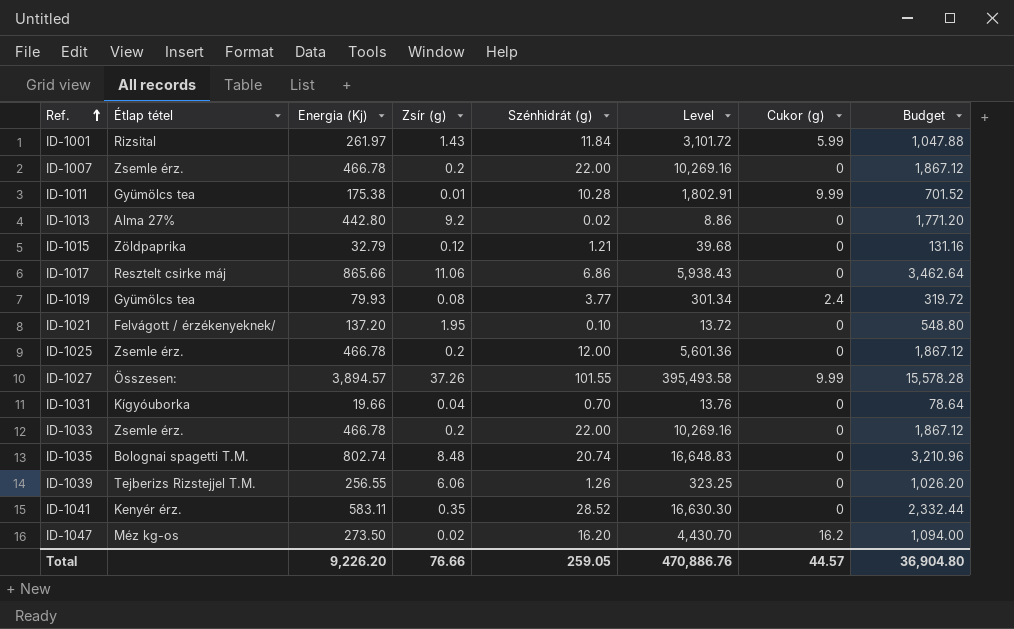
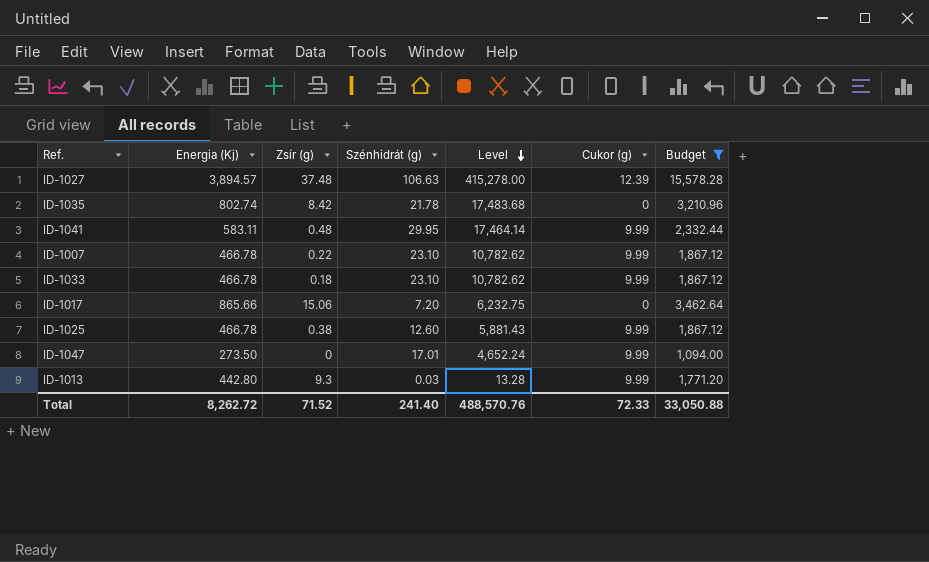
filter: none -> Budget >= 1,094.00
row order: Ref. ascending -> Level descending
column Étlap tétel | position: 2 -> none
ID-1027 | Zsír (g): 37.26 -> 37.48
ID-1027 | Szénhidrát (g): 101.55 -> 106.63
ID-1027 | Level: 395,493.58 -> 415,278.00
ID-1027 | Cukor (g): 9.99 -> 12.39
ID-1035 | Zsír (g): 8.48 -> 8.42
ID-1035 | Szénhidrát (g): 20.74 -> 21.78
ID-1035 | Level: 16,648.83 -> 17,483.68
ID-1041 | Zsír (g): 0.35 -> 0.48
ID-1041 | Szénhidrát (g): 28.52 -> 29.95
ID-1041 | Level: 16,630.30 -> 17,464.14
ID-1041 | Cukor (g): 0 -> 9.99
ID-1007 | Zsír (g): 0.2 -> 0.22
ID-1007 | Szénhidrát (g): 22.00 -> 23.10
ID-1007 | Level: 10,269.16 -> 10,782.62
ID-1007 | Cukor (g): 0 -> 9.99
ID-1033 | Zsír (g): 0.2 -> 0.18
ID-1033 | Szénhidrát (g): 22.00 -> 23.10
ID-1033 | Level: 10,269.16 -> 10,782.62
ID-1033 | Cukor (g): 0 -> 9.99
ID-1017 | Zsír (g): 11.06 -> 15.06
ID-1017 | Szénhidrát (g): 6.86 -> 7.20
ID-1017 | Level: 5,938.43 -> 6,232.75
ID-1025 | Zsír (g): 0.2 -> 0.38
ID-1025 | Szénhidrát (g): 12.00 -> 12.60
ID-1025 | Level: 5,601.36 -> 5,881.43
ID-1025 | Cukor (g): 0 -> 9.99
ID-1047 | Zsír (g): 0.02 -> 0
ID-1047 | Szénhidrát (g): 16.20 -> 17.01
ID-1047 | Level: 4,430.70 -> 4,652.24
ID-1047 | Cukor (g): 16.2 -> 9.99
ID-1013 | Zsír (g): 9.2 -> 9.3
ID-1013 | Szénhidrát (g): 0.02 -> 0.03
ID-1013 | Level: 8.86 -> 13.28
ID-1013 | Cukor (g): 0 -> 9.99
Total | Energia (Kj): 9,226.20 -> 8,262.72
Total | Zsír (g): 76.66 -> 71.52
Total | Szénhidrát (g): 259.05 -> 241.40
Total | Level: 470,886.76 -> 488,570.76
Total | Cukor (g): 44.57 -> 72.33
Total | Budget: 36,904.80 -> 33,050.88

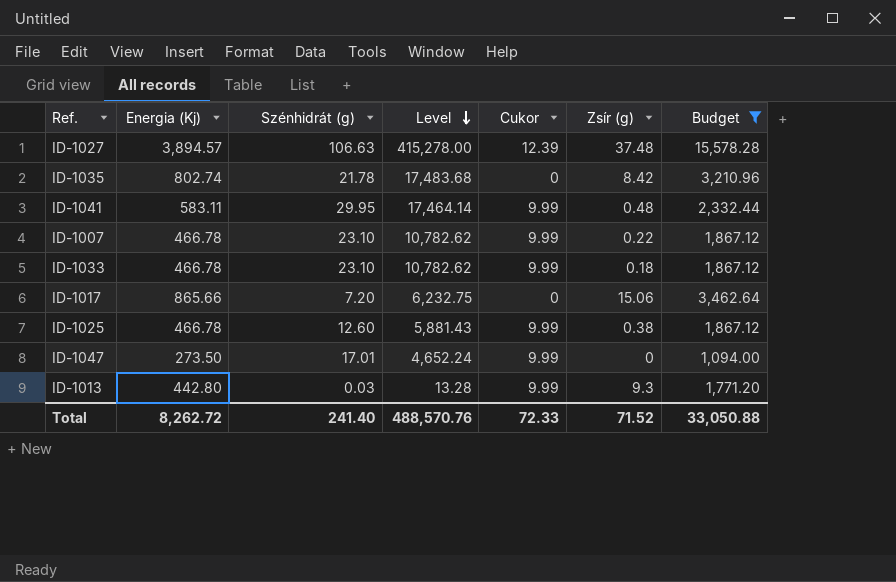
column name: Cukor (g) -> Cukor
column Zsír (g) | position: 3 -> 6

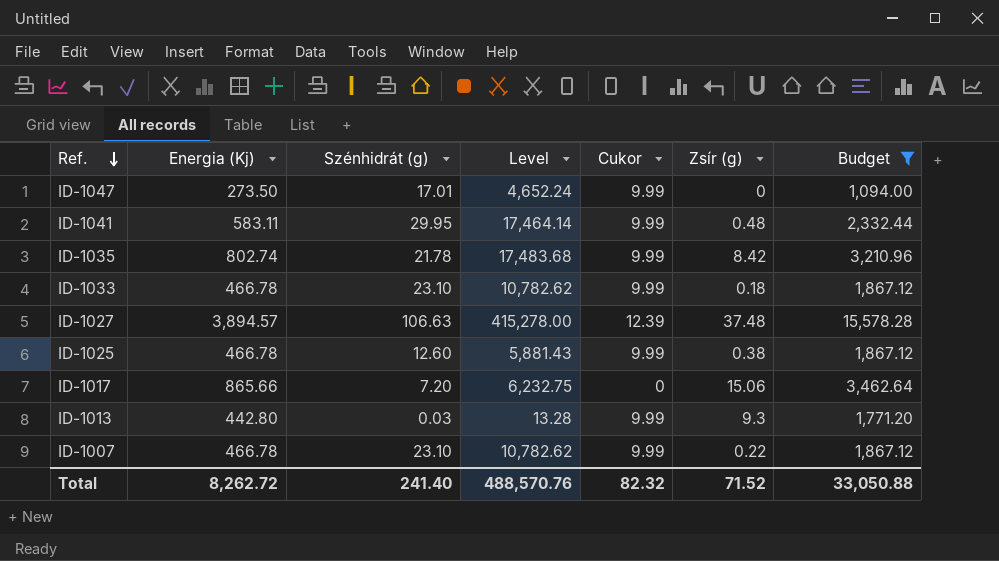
row order: Level descending -> Ref. descending
ID-1035 | Cukor: 0 -> 9.99
Total | Cukor: 72.33 -> 82.32

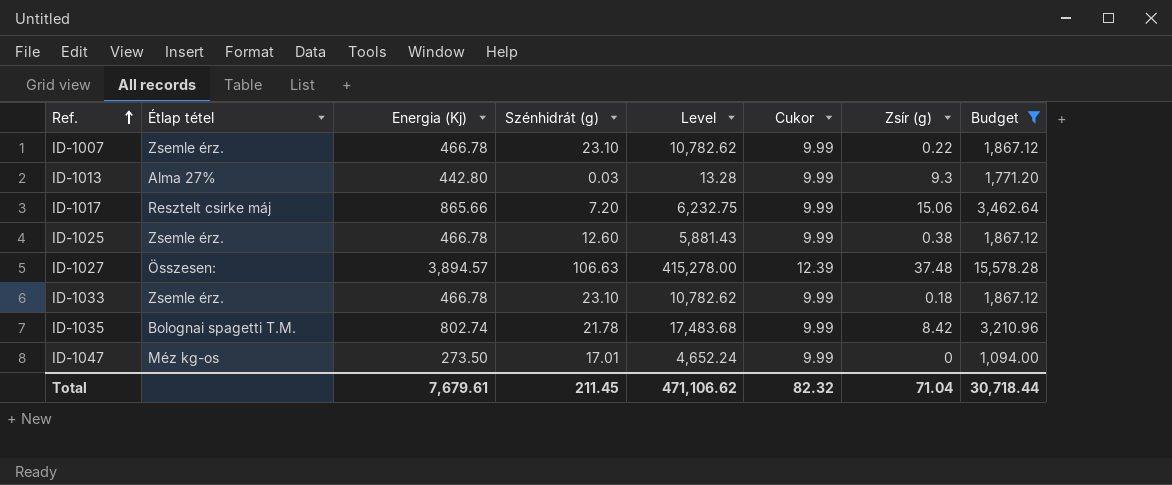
row order: Ref. descending -> Ref. ascending
column Étlap tétel | position: none -> 2
row ID-1041: 583.11 | 29.95 | 17,464.14 | 9.99 | 0.48 | 2,332.44 -> none
ID-1017 | Cukor: 0 -> 9.99
Total | Energia (Kj): 8,262.72 -> 7,679.61
Total | Szénhidrát (g): 241.40 -> 211.45
Total | Level: 488,570.76 -> 471,106.62
Total | Zsír (g): 71.52 -> 71.04
Total | Budget: 33,050.88 -> 30,718.44

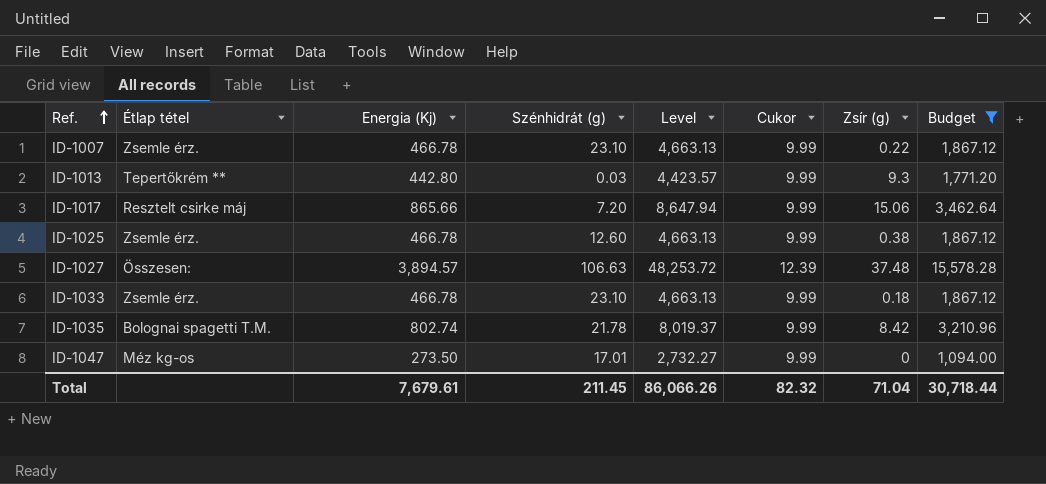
column Level | formula: [Energia (Kj)] * [Szénhidrát (g)] -> [Energia (Kj)] * [Cukor]
ID-1013 | Étlap tétel: Alma 27% -> Tepertőkrém **
Total | Level: 471,106.62 -> 86,066.26

